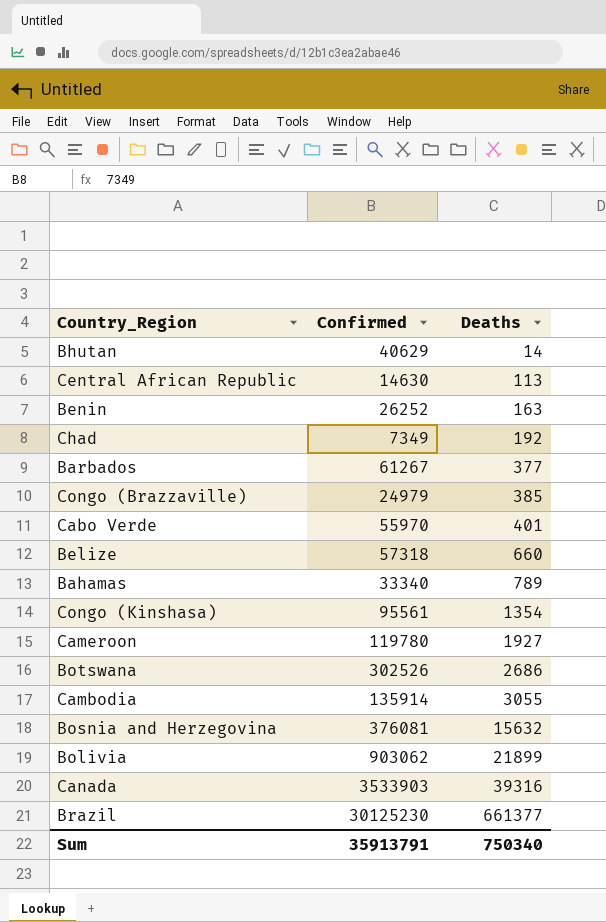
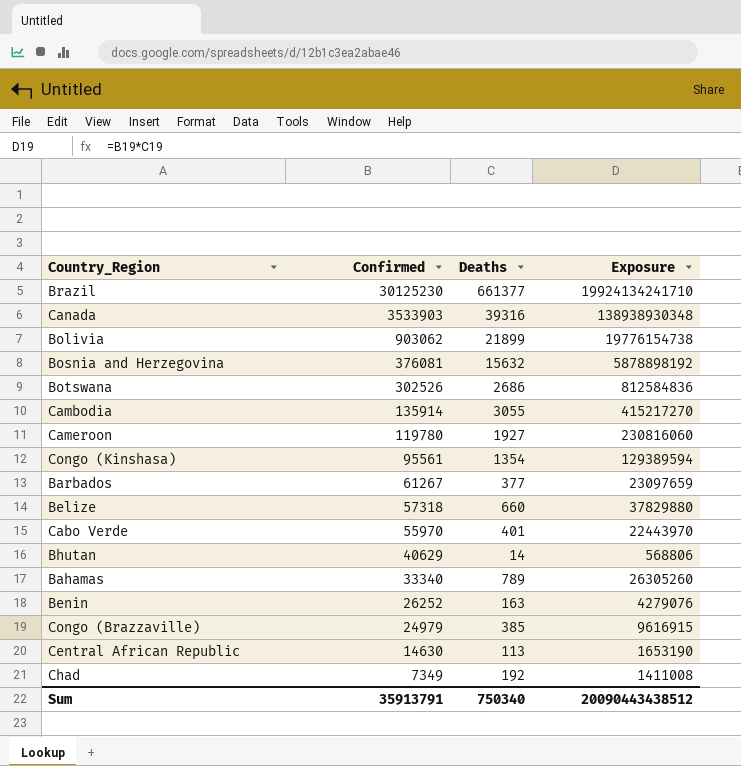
row order: Deaths ascending -> Confirmed descending
column Exposure | formula: none -> [Confirmed] * [Deaths]

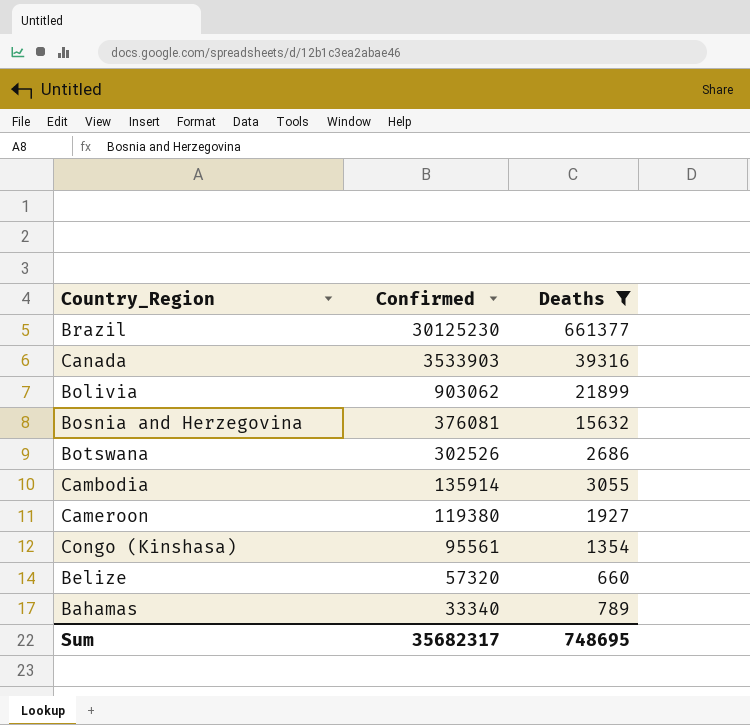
filter: none -> Deaths >= 660
column Exposure | formula: [Confirmed] * [Deaths] -> none
Cameroon | Confirmed: 119780 -> 119380
Belize | Confirmed: 57318 -> 57320
Sum | Confirmed: 35913791 -> 35682317
Sum | Deaths: 750340 -> 748695

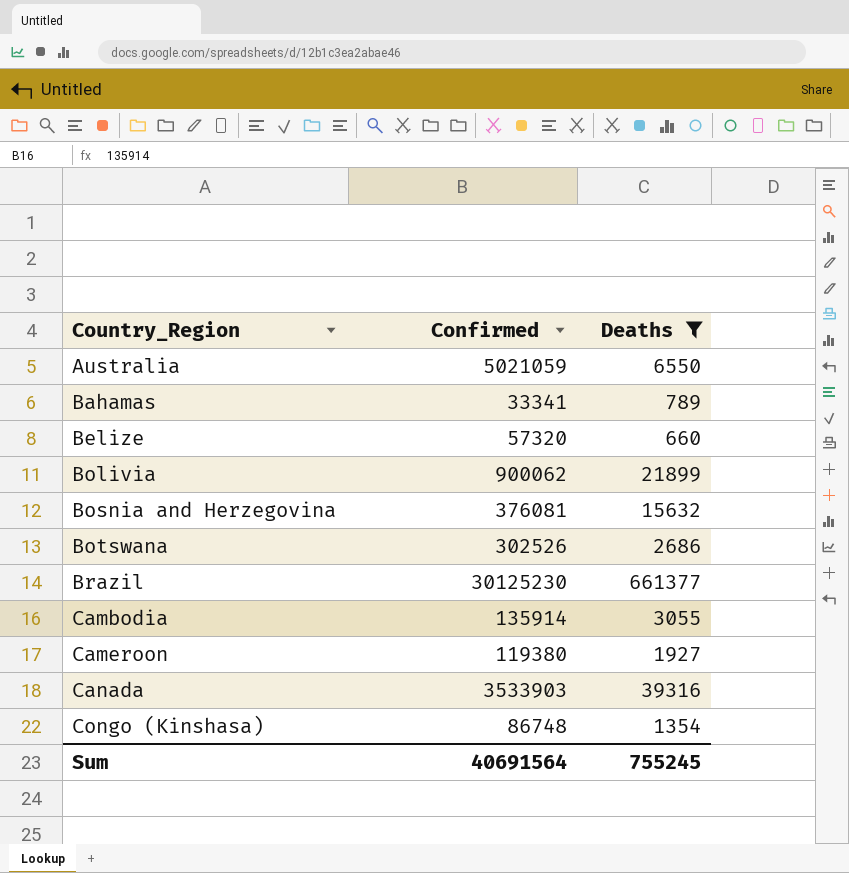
row order: Confirmed descending -> Country_Region ascending
row Australia: none -> 5021059 | 6550
Bahamas | Confirmed: 33340 -> 33341
Bolivia | Confirmed: 903062 -> 900062
Congo (Kinshasa) | Confirmed: 95561 -> 86748
Sum | Confirmed: 35682317 -> 40691564
Sum | Deaths: 748695 -> 755245

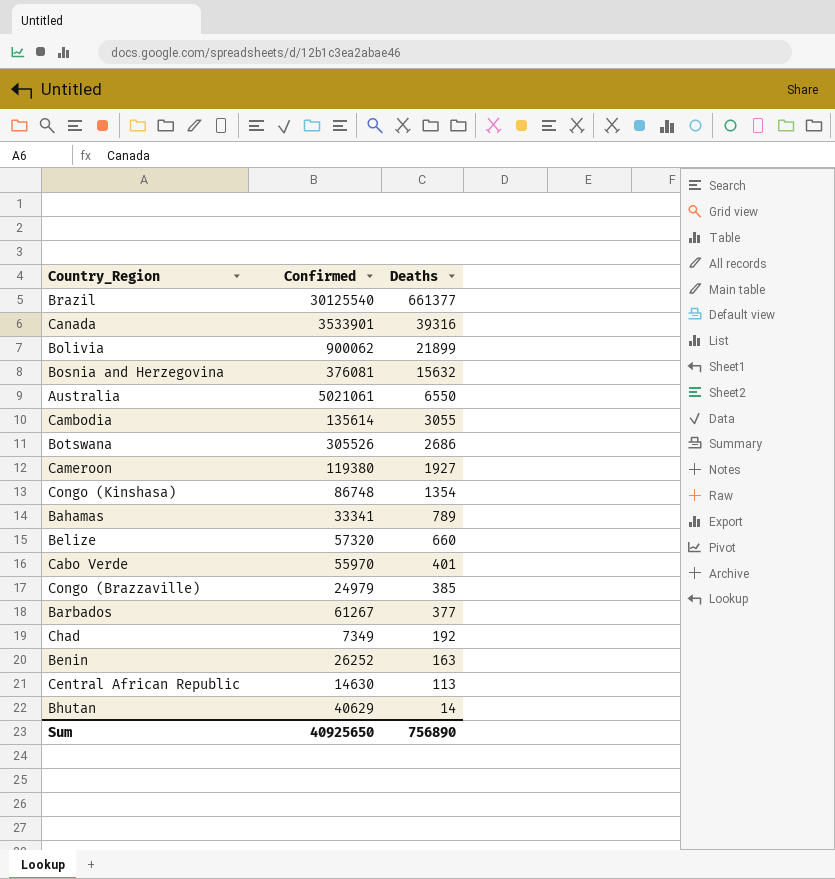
filter: Deaths >= 660 -> none
row order: Country_Region ascending -> Deaths descending
Brazil | Confirmed: 30125230 -> 30125540
Canada | Confirmed: 3533903 -> 3533901
Australia | Confirmed: 5021059 -> 5021061
Cambodia | Confirmed: 135914 -> 135614
Botswana | Confirmed: 302526 -> 305526
Sum | Confirmed: 40691564 -> 40925650
Sum | Deaths: 755245 -> 756890

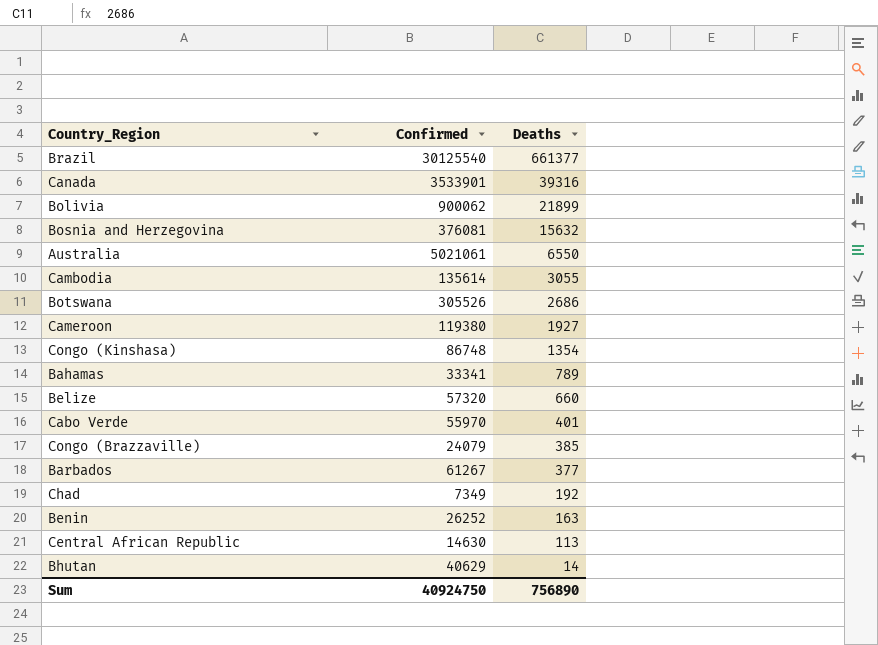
Congo (Brazzaville) | Confirmed: 24979 -> 24079
Sum | Confirmed: 40925650 -> 40924750

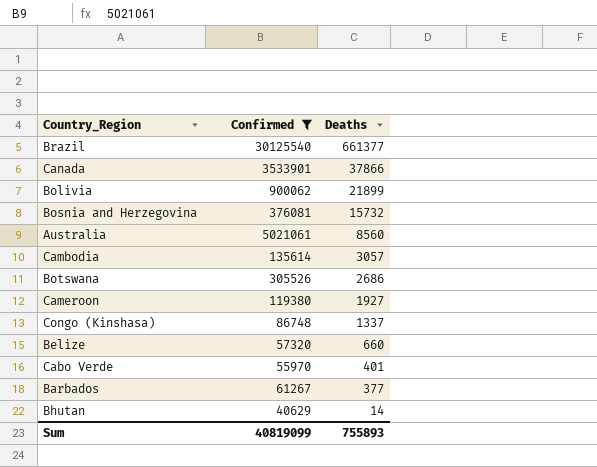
filter: none -> Confirmed >= 40629
Canada | Deaths: 39316 -> 37866
Bosnia and Herzegovina | Deaths: 15632 -> 15732
Australia | Deaths: 6550 -> 8560
Cambodia | Deaths: 3055 -> 3057
Congo (Kinshasa) | Deaths: 1354 -> 1337
Sum | Confirmed: 40924750 -> 40819099
Sum | Deaths: 756890 -> 755893

